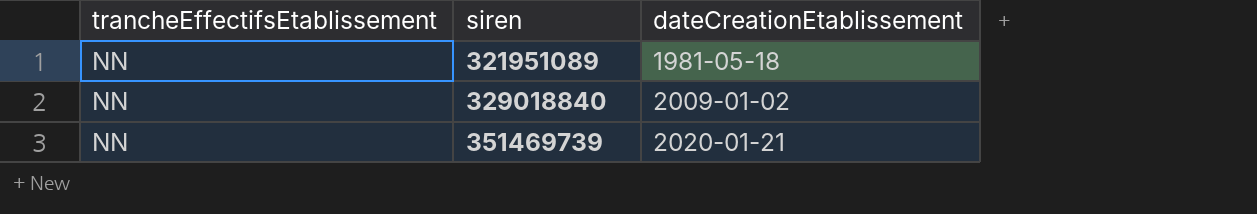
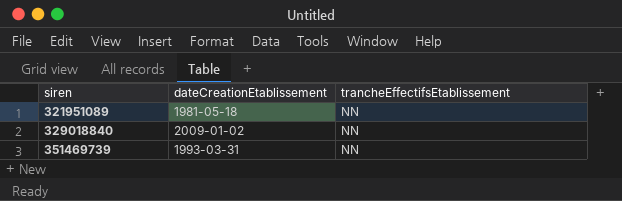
column trancheEffectifsEtablissement | position: 1 -> 3
351469739 | dateCreationEtablissement: 2020-01-21 -> 1993-03-31

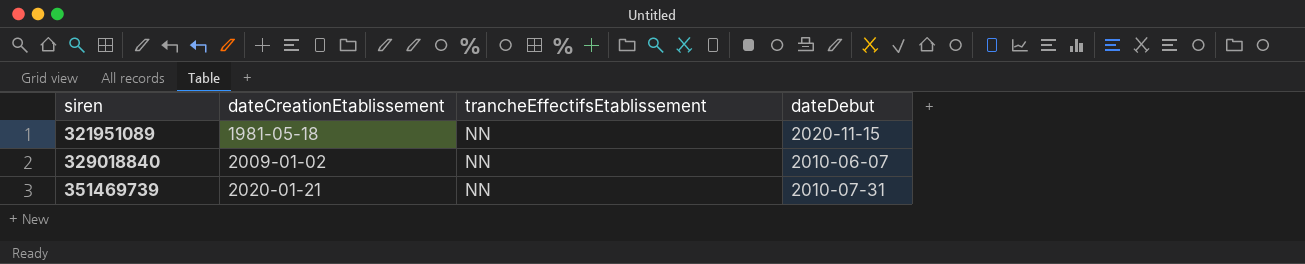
column dateDebut | position: none -> 4
351469739 | dateCreationEtablissement: 1993-03-31 -> 2020-01-21

